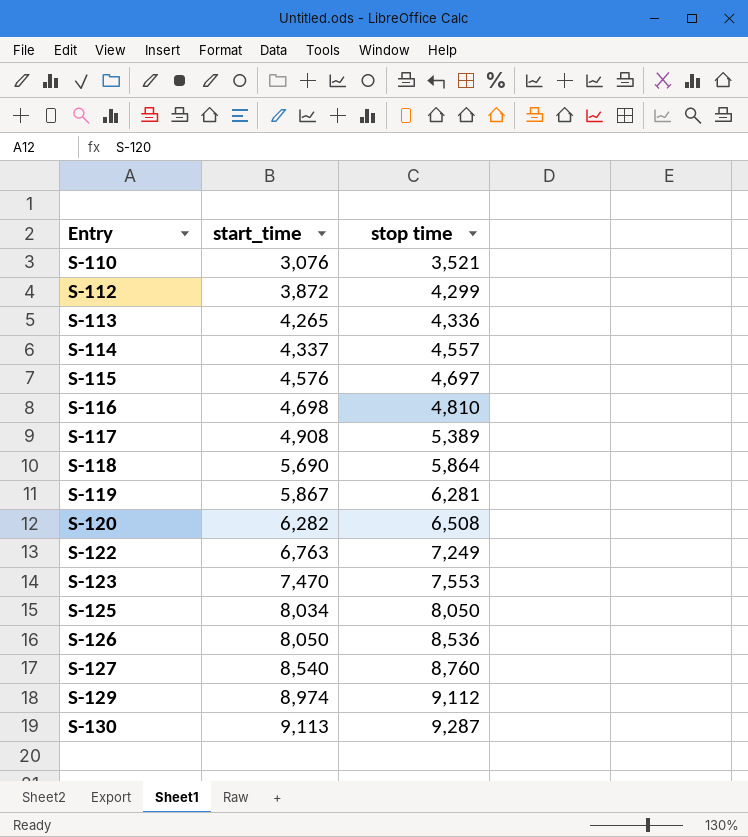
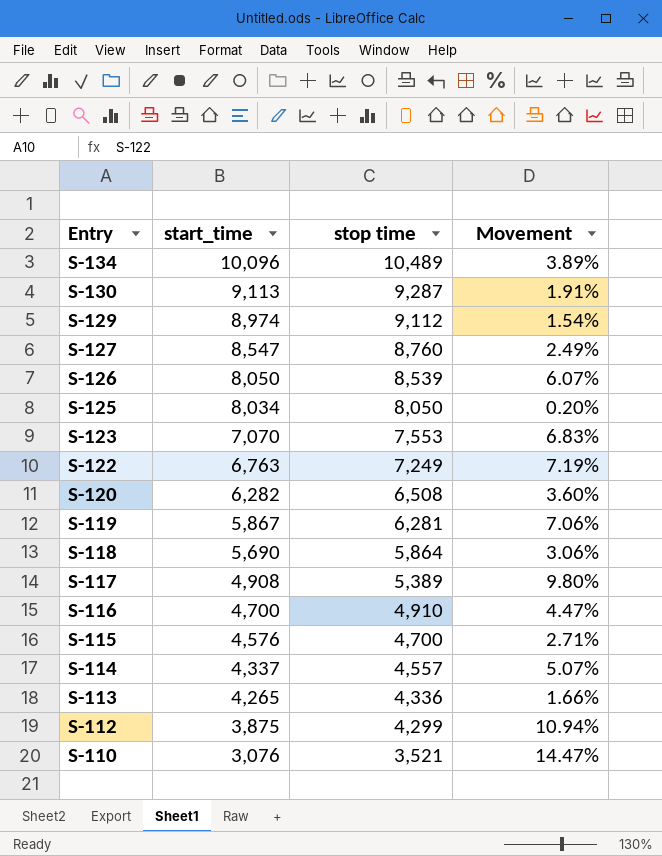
row order: Entry ascending -> Entry descending
column Movement | formula: none -> ([stop time] - [start_time]) / [start_time]
row S-134: none -> 10,096 | 10,489 | 3.89%
S-127 | start_time: 8,540 -> 8,547
S-126 | stop time: 8,536 -> 8,539
S-123 | start_time: 7,470 -> 7,070
S-116 | start_time: 4,698 -> 4,700
S-116 | stop time: 4,810 -> 4,910
S-115 | stop time: 4,697 -> 4,700
S-112 | start_time: 3,872 -> 3,875

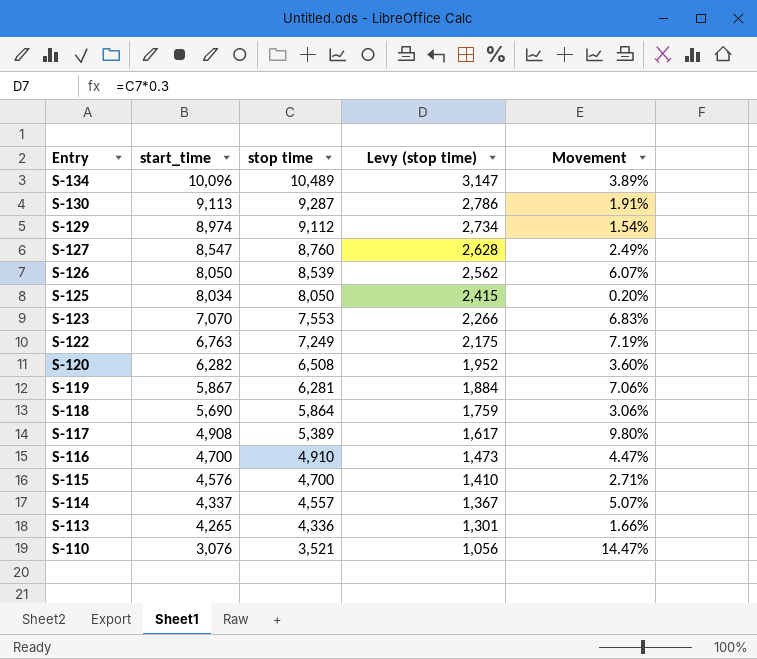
column Levy (stop time) | formula: none -> [stop time] * 0.3
row S-112: 3,875 | 4,299 | 10.94% -> none

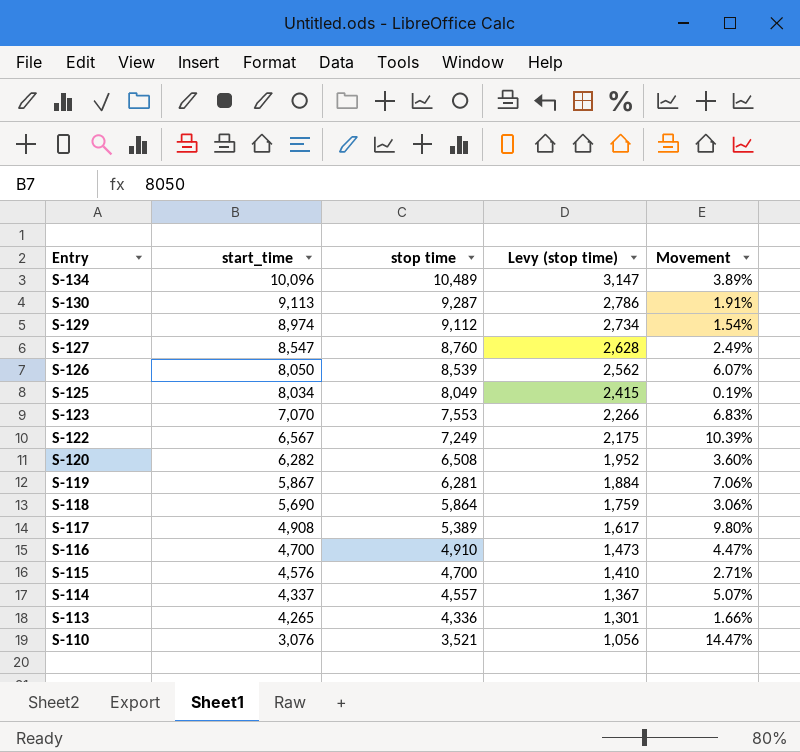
S-125 | stop time: 8,050 -> 8,049
S-125 | Movement: 0.20% -> 0.19%
S-122 | start_time: 6,763 -> 6,567
S-122 | Movement: 7.19% -> 10.39%

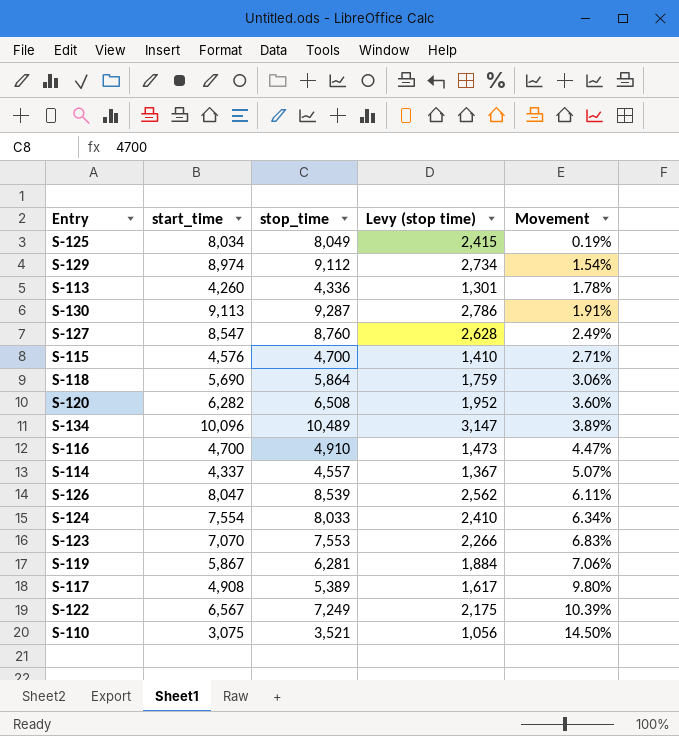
row order: Entry descending -> Movement ascending
column name: stop time -> stop_time
S-113 | start_time: 4,265 -> 4,260
S-113 | Movement: 1.66% -> 1.78%
S-126 | start_time: 8,050 -> 8,047
S-126 | Movement: 6.07% -> 6.11%
row S-124: none -> 7,554 | 8,033 | 2,410 | 6.34%
S-110 | start_time: 3,076 -> 3,075
S-110 | Movement: 14.47% -> 14.50%

